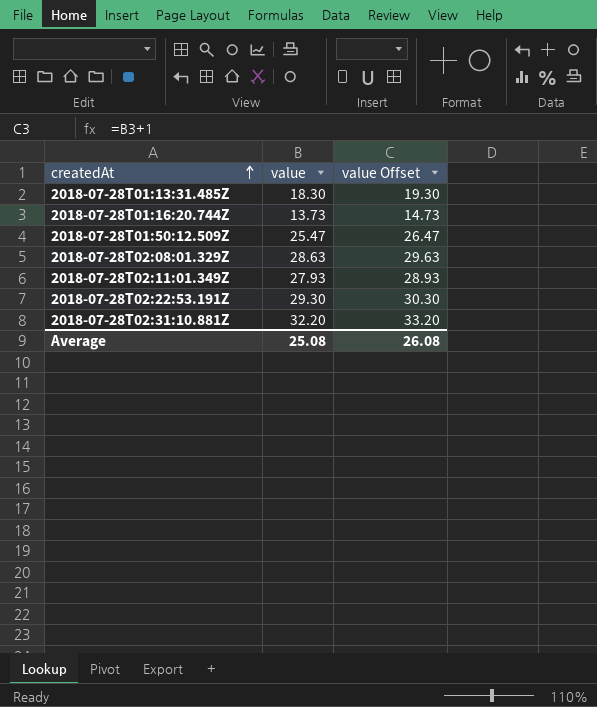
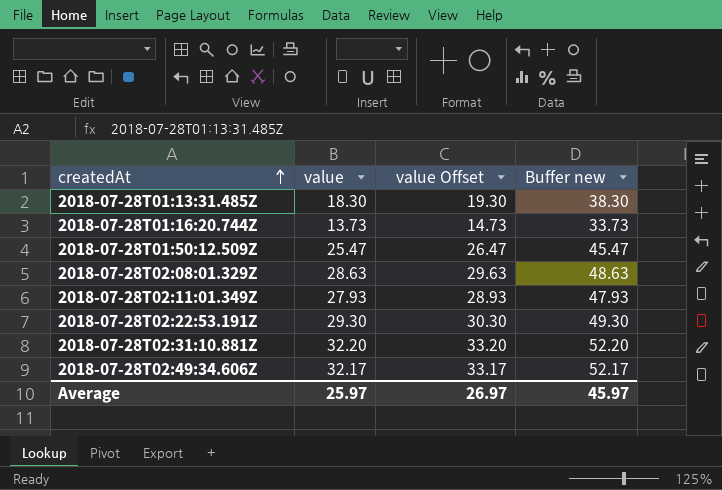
column Buffer new | formula: none -> [value] + 20
row 2018-07-28T02:49:34.606Z: none -> 32.17 | 33.17 | 52.17
Average | value: 25.08 -> 25.97
Average | value Offset: 26.08 -> 26.97

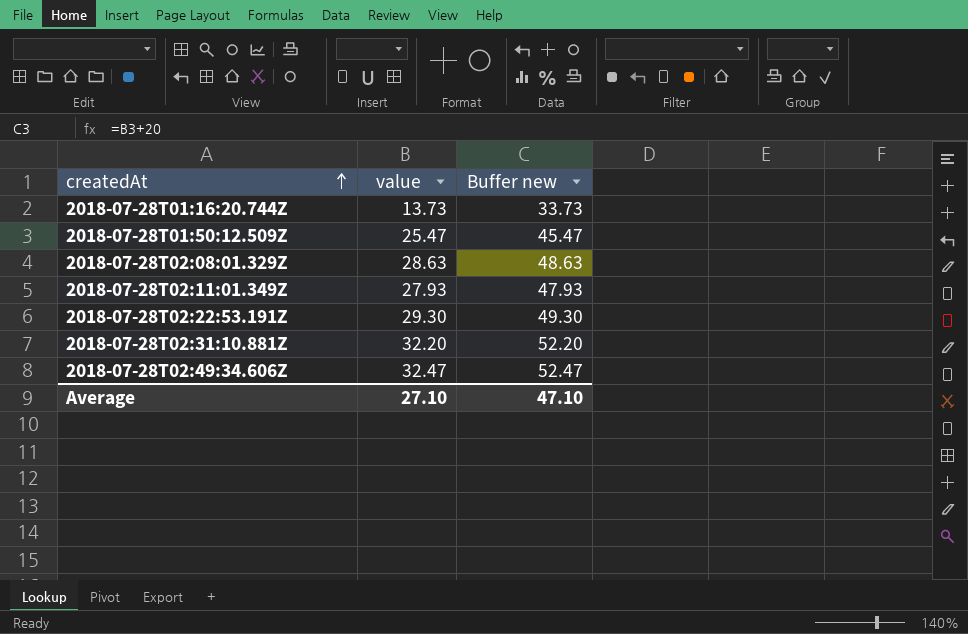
column value Offset | formula: [value] + 1 -> none
row 2018-07-28T01:13:31.485Z: 18.30 | 19.30 | 38.30 -> none
2018-07-28T02:49:34.606Z | value: 32.17 -> 32.47
2018-07-28T02:49:34.606Z | Buffer new: 52.17 -> 52.47
Average | value: 25.97 -> 27.10
Average | Buffer new: 45.97 -> 47.10

